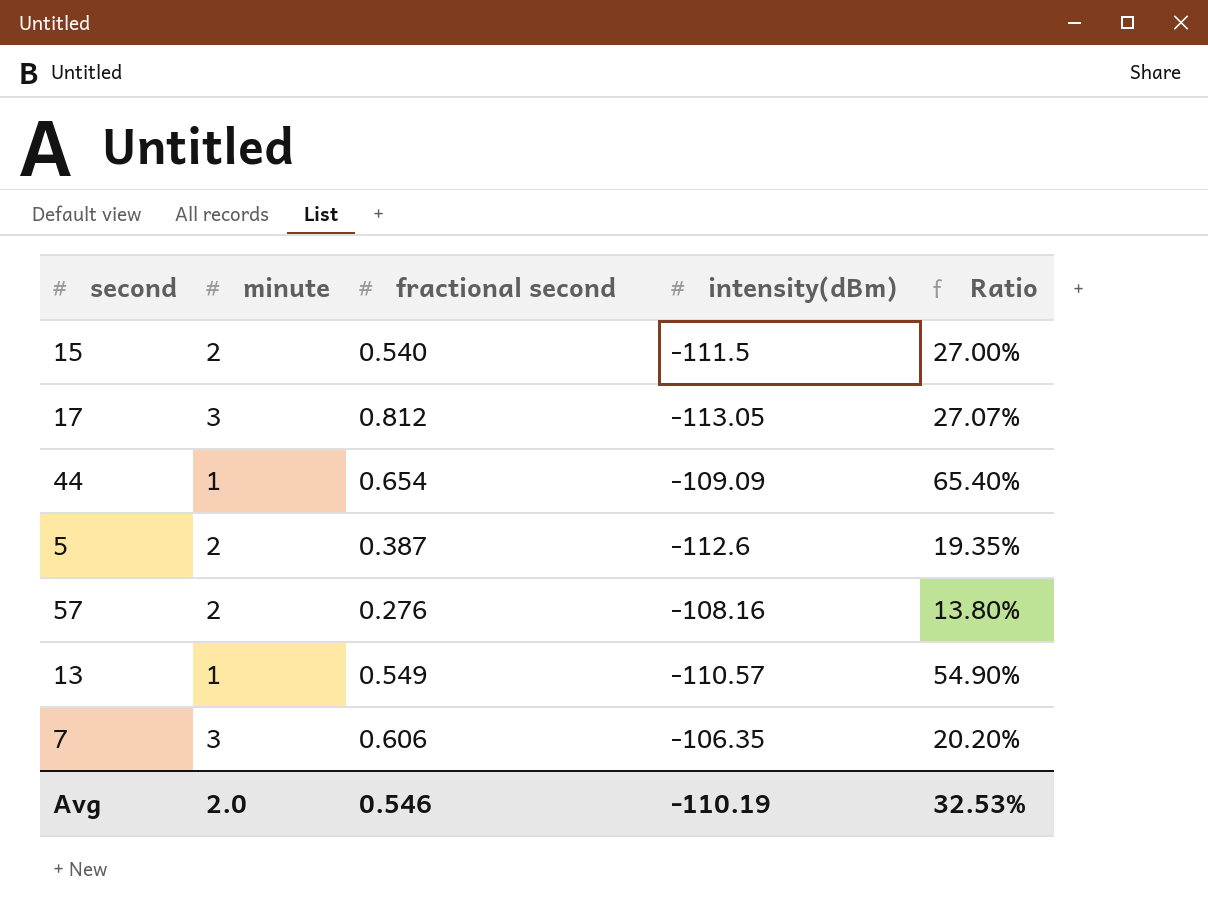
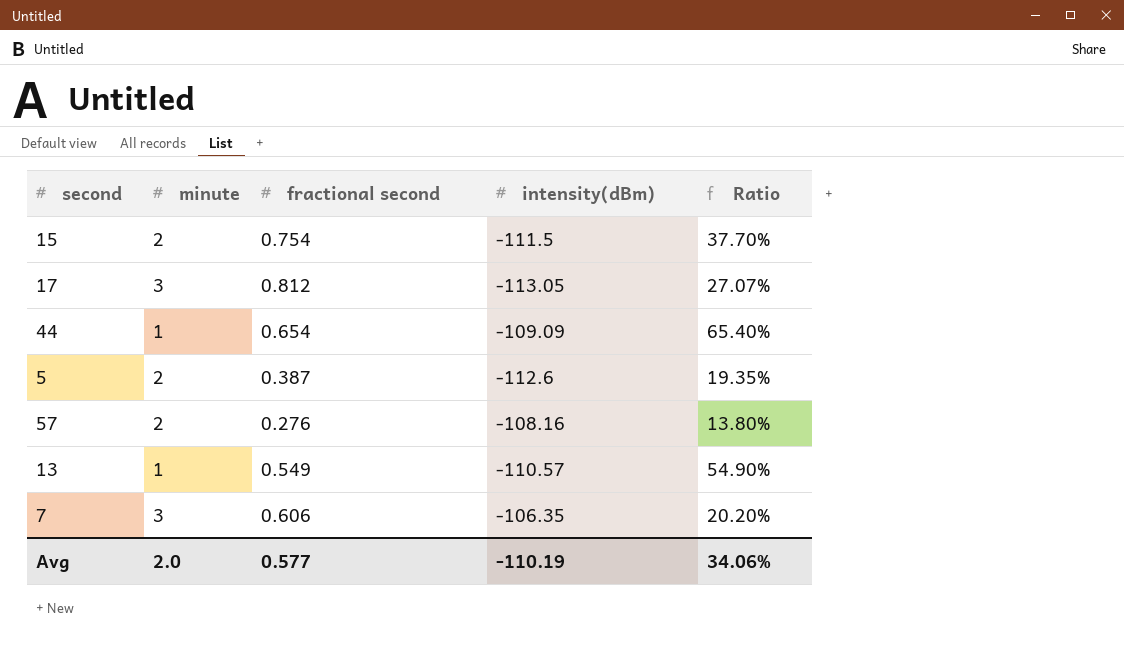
15 | fractional second: 0.540 -> 0.754
15 | Ratio: 27.00% -> 37.70%
Avg | fractional second: 0.546 -> 0.577
Avg | Ratio: 32.53% -> 34.06%

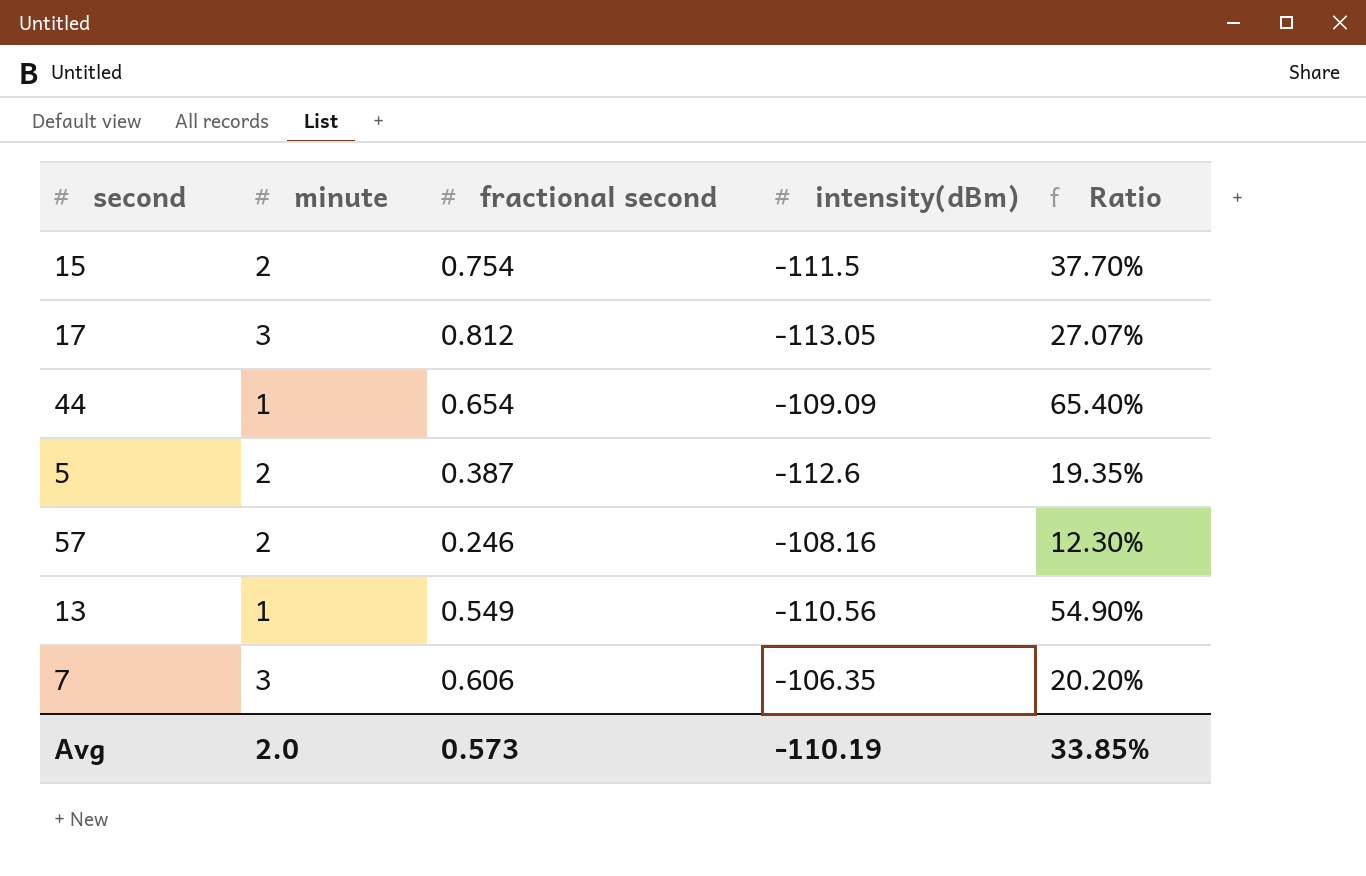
57 | fractional second: 0.276 -> 0.246
57 | Ratio: 13.80% -> 12.30%
13 | intensity(dBm): -110.57 -> -110.56
Avg | fractional second: 0.577 -> 0.573
Avg | Ratio: 34.06% -> 33.85%

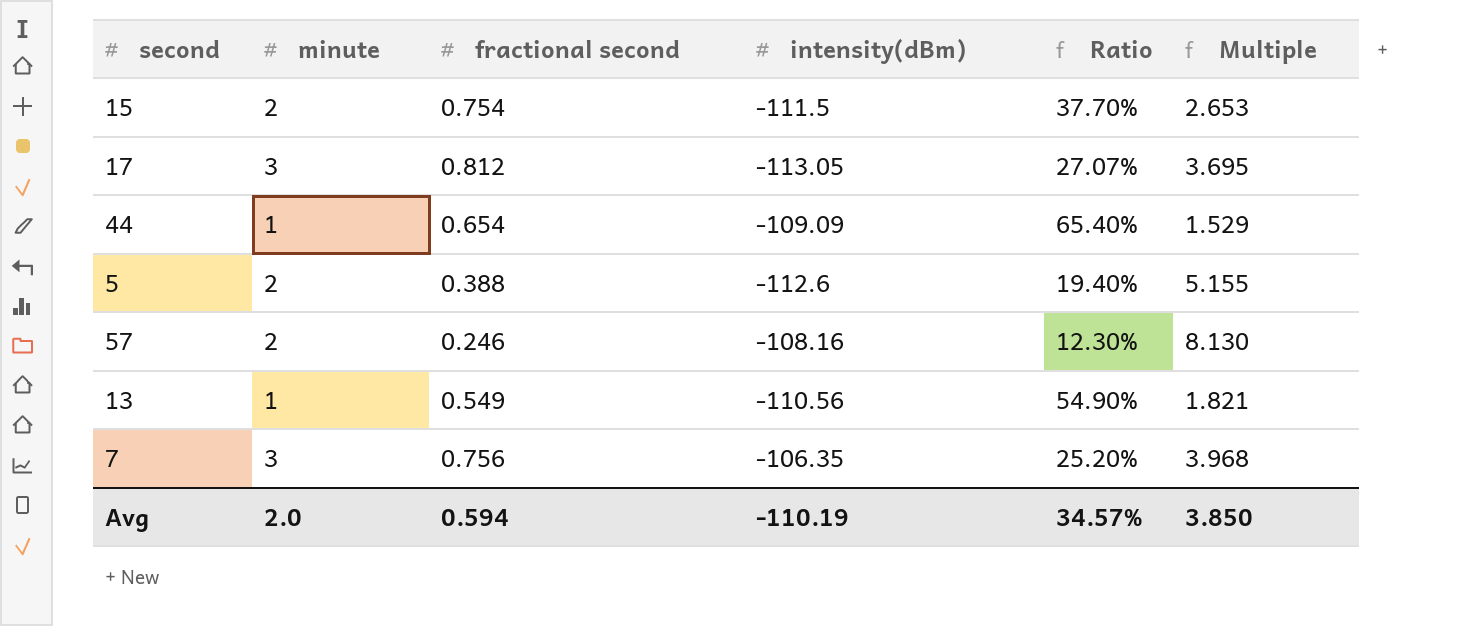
column Multiple | formula: none -> [minute] / [fractional second]
5 | fractional second: 0.387 -> 0.388
5 | Ratio: 19.35% -> 19.40%
7 | fractional second: 0.606 -> 0.756
7 | Ratio: 20.20% -> 25.20%
Avg | fractional second: 0.573 -> 0.594
Avg | Ratio: 33.85% -> 34.57%

